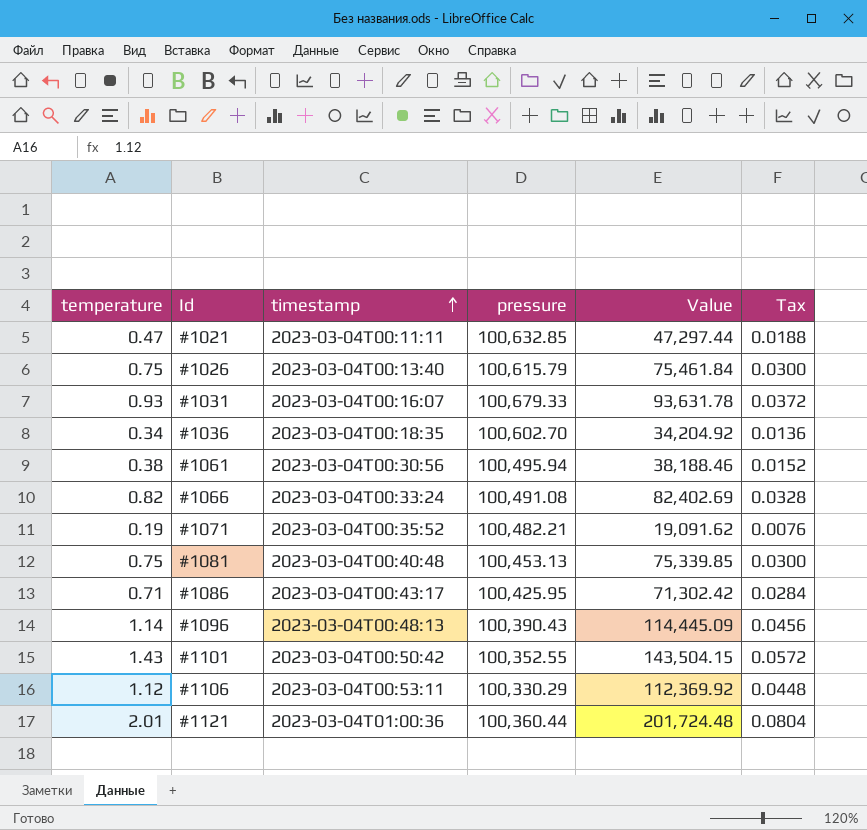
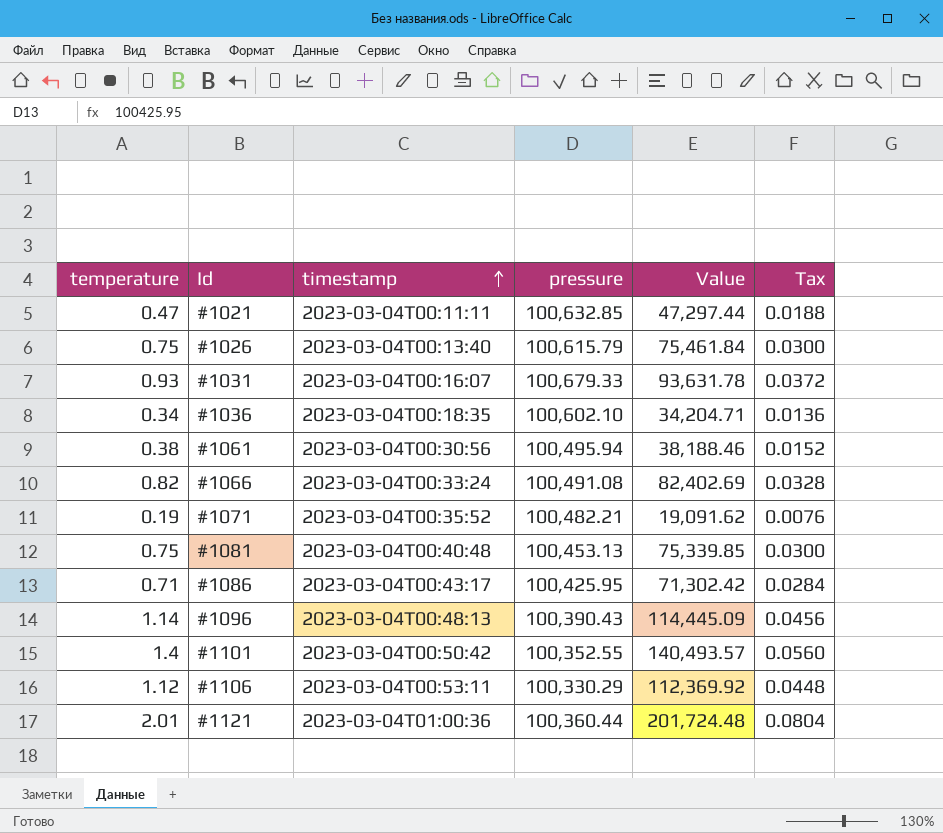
#1036 | pressure: 100,602.70 -> 100,602.10
#1036 | Value: 34,204.92 -> 34,204.71
#1101 | temperature: 1.43 -> 1.4
#1101 | Value: 143,504.15 -> 140,493.57
#1101 | Tax: 0.0572 -> 0.0560

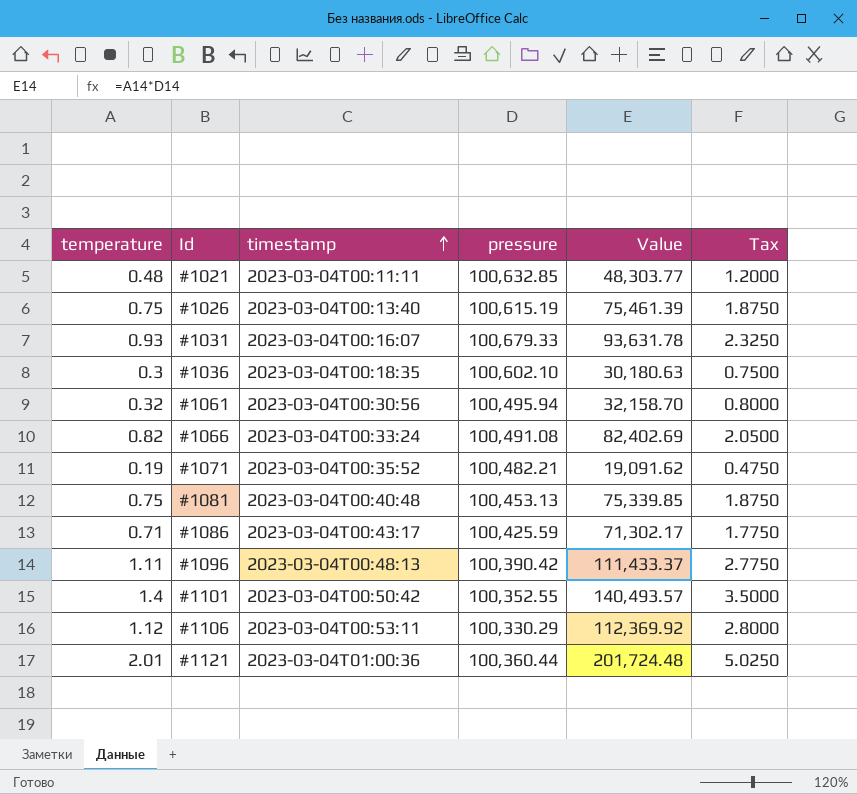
column Tax | formula: [temperature] * 0.04 -> [temperature] * 2.5
#1021 | temperature: 0.47 -> 0.48
#1021 | Value: 47,297.44 -> 48,303.77
#1026 | pressure: 100,615.79 -> 100,615.19
#1026 | Value: 75,461.84 -> 75,461.39
#1036 | temperature: 0.34 -> 0.3
#1036 | Value: 34,204.71 -> 30,180.63
#1061 | temperature: 0.38 -> 0.32
#1061 | Value: 38,188.46 -> 32,158.70
#1086 | pressure: 100,425.95 -> 100,425.59
#1086 | Value: 71,302.42 -> 71,302.17
#1096 | temperature: 1.14 -> 1.11
#1096 | pressure: 100,390.43 -> 100,390.42
#1096 | Value: 114,445.09 -> 111,433.37

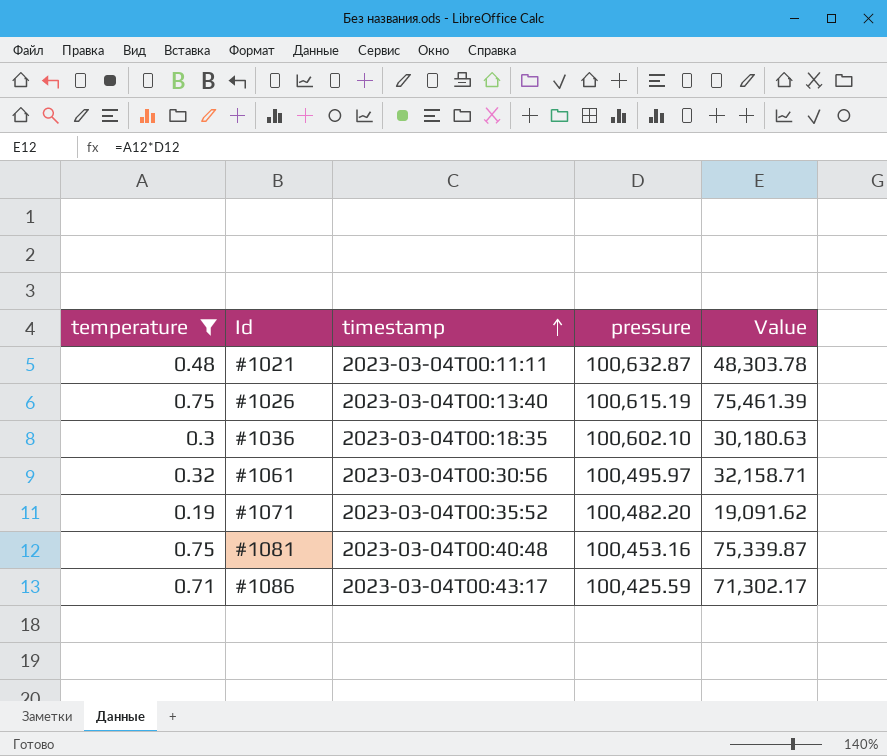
filter: none -> temperature <= 0.75
column Tax | formula: [temperature] * 2.5 -> none
#1021 | pressure: 100,632.85 -> 100,632.87
#1021 | Value: 48,303.77 -> 48,303.78
#1061 | pressure: 100,495.94 -> 100,495.97
#1061 | Value: 32,158.70 -> 32,158.71
#1071 | pressure: 100,482.21 -> 100,482.20
#1081 | pressure: 100,453.13 -> 100,453.16
#1081 | Value: 75,339.85 -> 75,339.87

